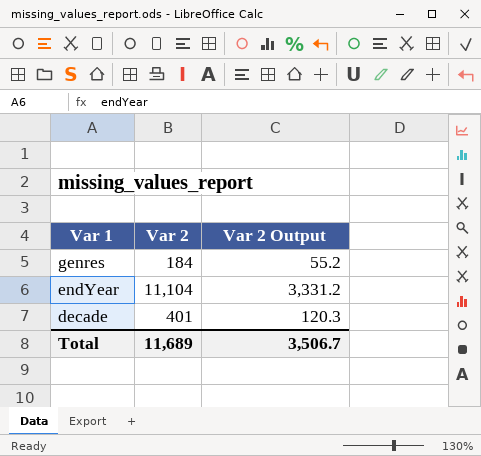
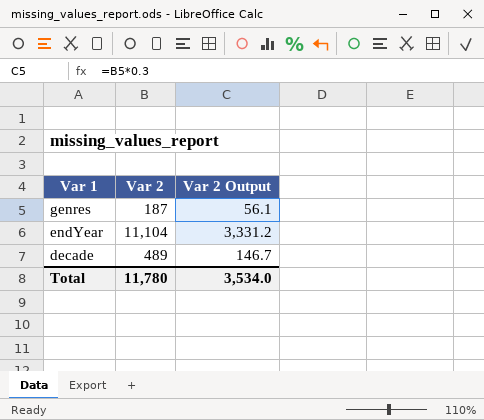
genres | Var 2: 184 -> 187
genres | Var 2 Output: 55.2 -> 56.1
decade | Var 2: 401 -> 489
decade | Var 2 Output: 120.3 -> 146.7
Total | Var 2: 11,689 -> 11,780
Total | Var 2 Output: 3,506.7 -> 3,534.0

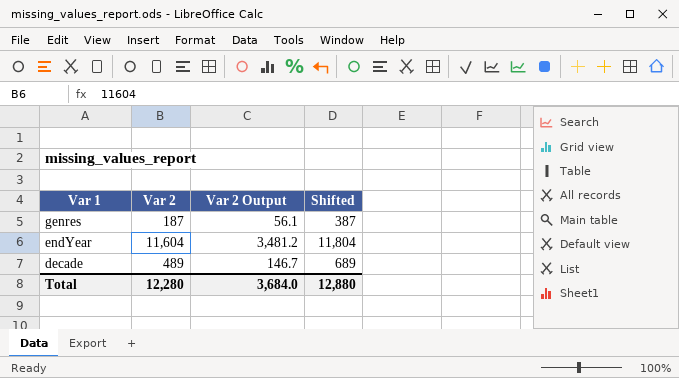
column Shifted | formula: none -> [Var 2] + 200
endYear | Var 2: 11,104 -> 11,604
endYear | Var 2 Output: 3,331.2 -> 3,481.2
Total | Var 2: 11,780 -> 12,280
Total | Var 2 Output: 3,534.0 -> 3,684.0

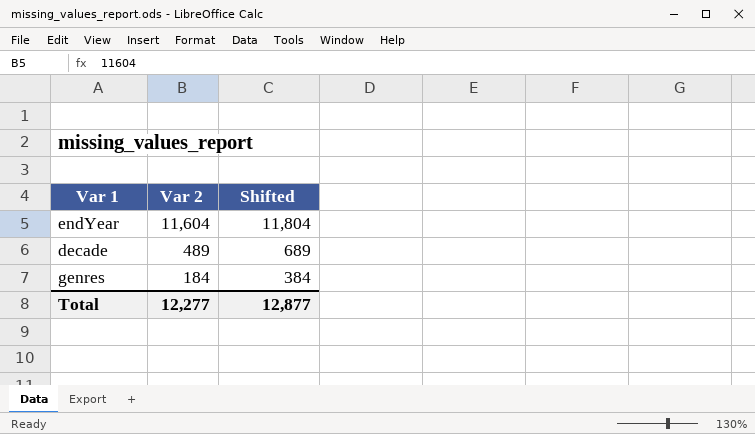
row order: Var 1 descending -> Var 2 descending
column Var 2 Output | formula: [Var 2] * 0.3 -> none
genres | Var 2: 187 -> 184
genres | Shifted: 387 -> 384
Total | Var 2: 12,280 -> 12,277
Total | Shifted: 12,880 -> 12,877

